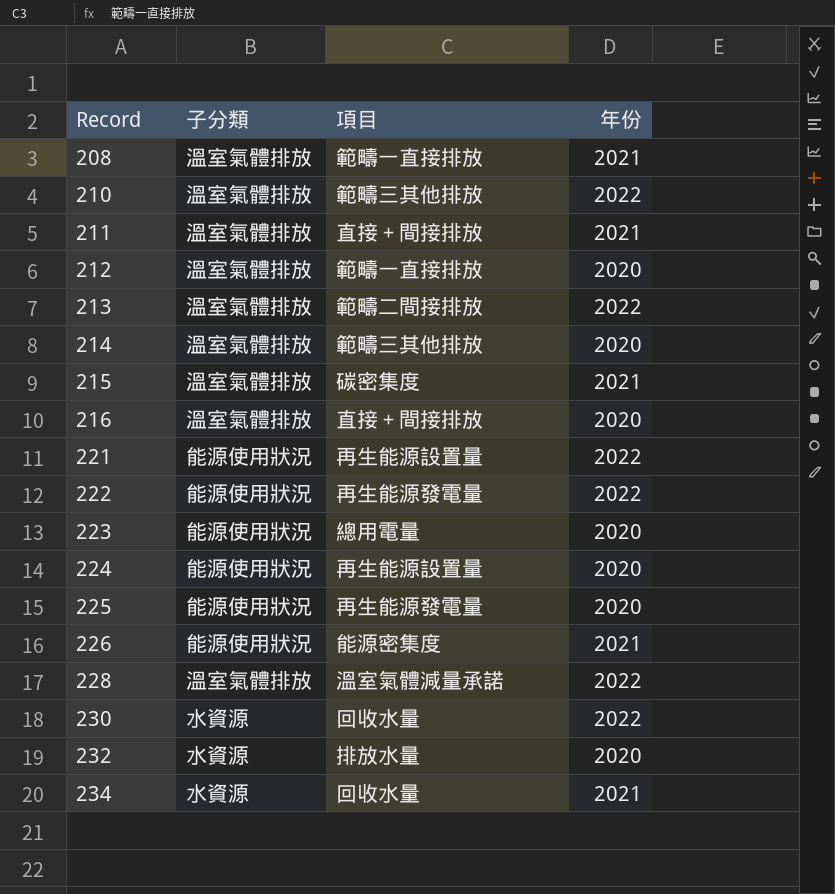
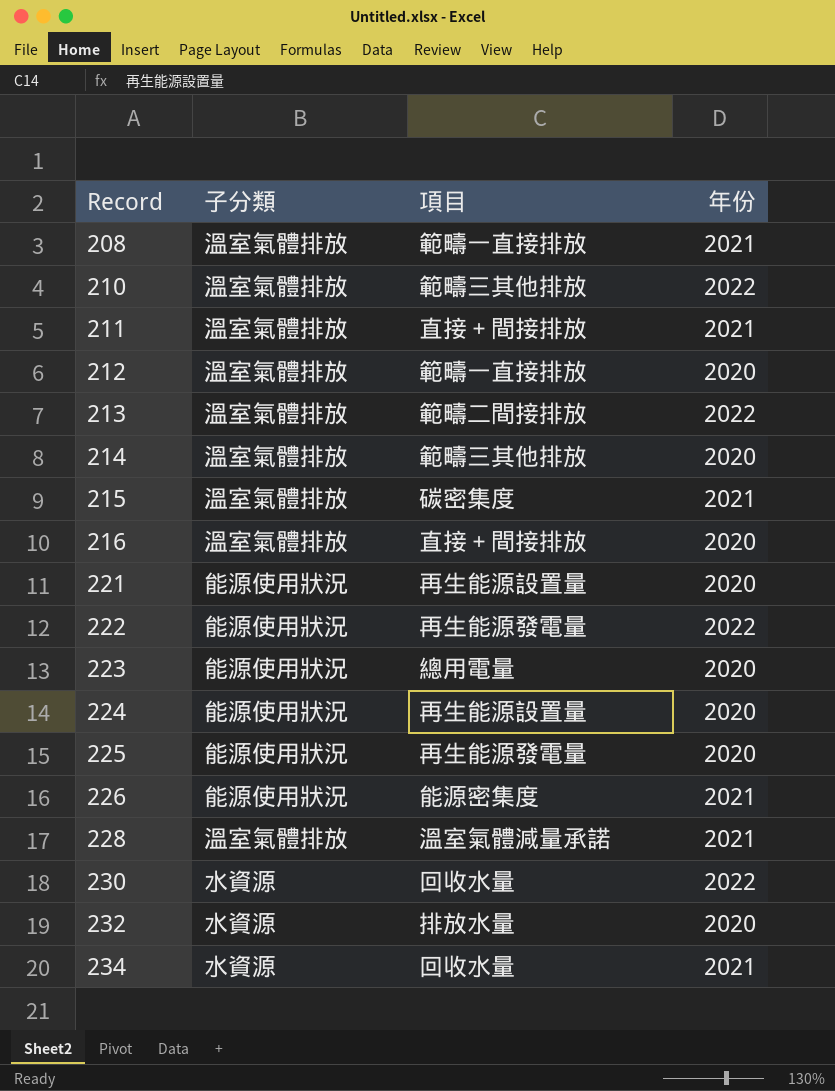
221 | 年份: 2022 -> 2020
228 | 年份: 2022 -> 2021

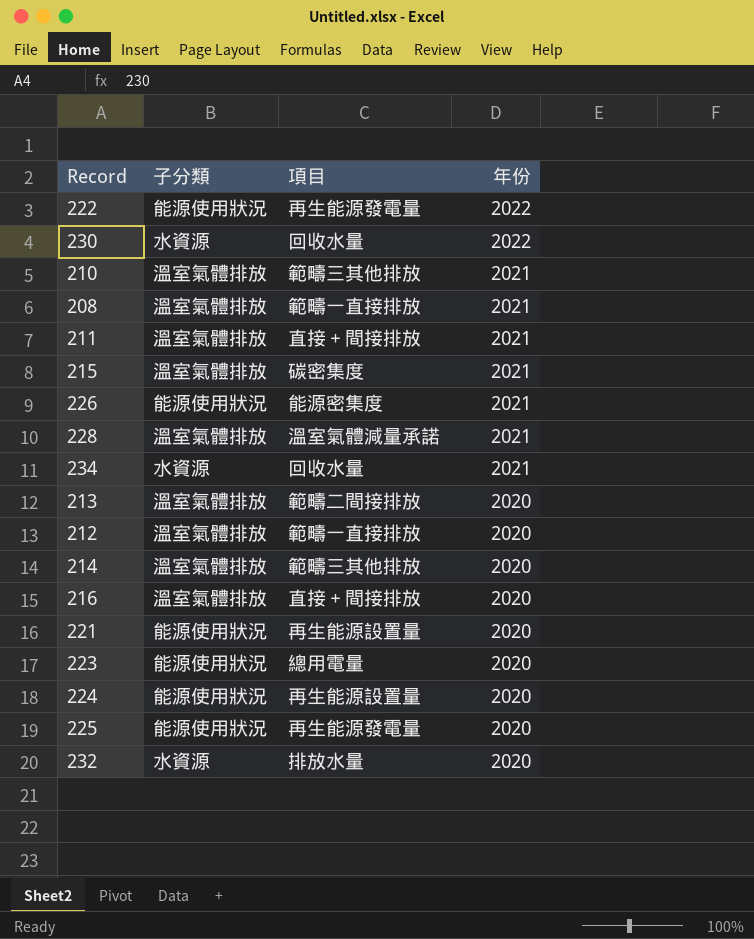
row order: Record ascending -> 年份 descending
210 | 年份: 2022 -> 2021
213 | 年份: 2022 -> 2020

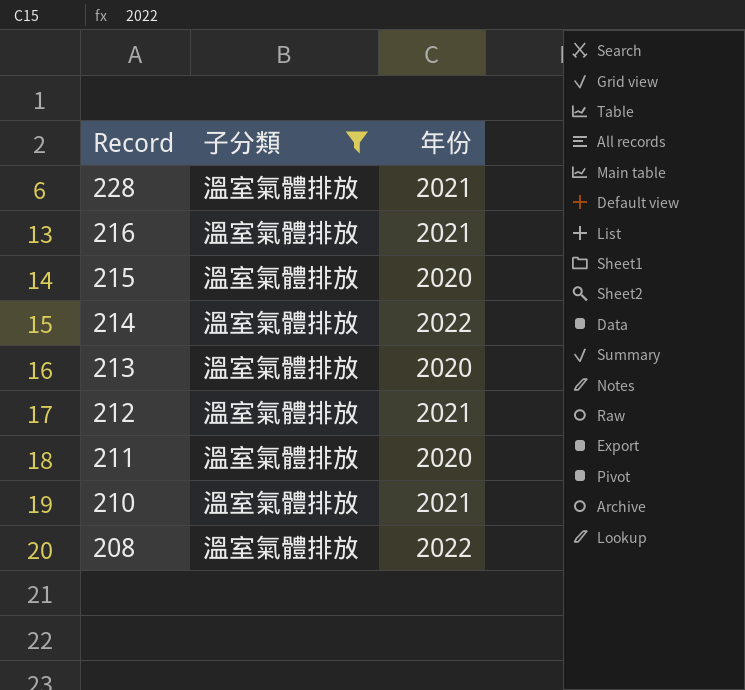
filter: none -> 子分類 = 溫室氣體排放
row order: 年份 descending -> Record descending
column 項目 | position: 3 -> none
216 | 年份: 2020 -> 2021
215 | 年份: 2021 -> 2020
214 | 年份: 2020 -> 2022
212 | 年份: 2020 -> 2021
211 | 年份: 2021 -> 2020
208 | 年份: 2021 -> 2022

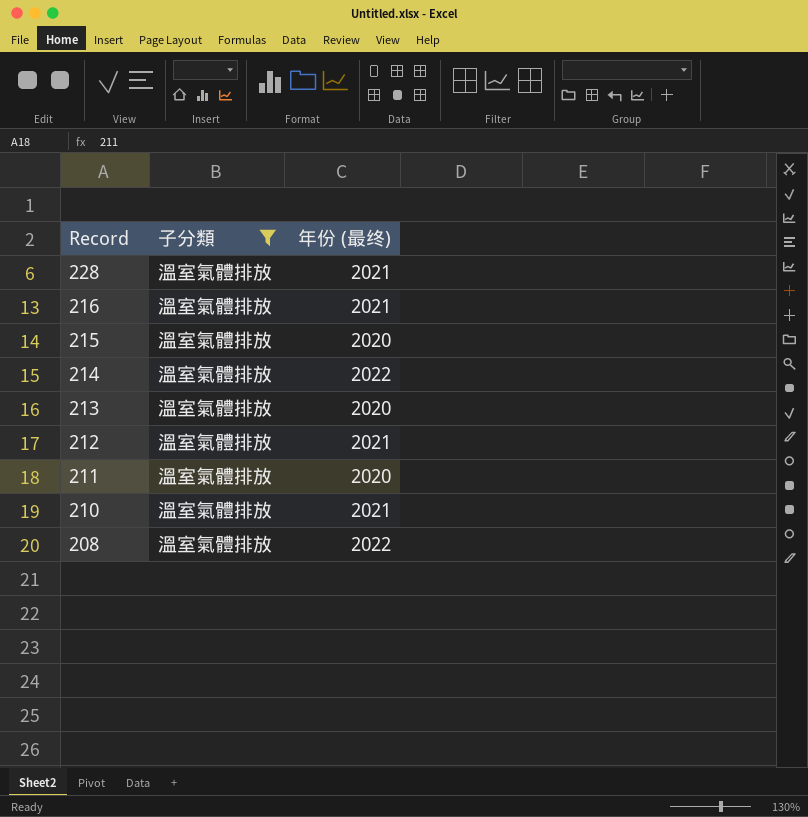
column name: 年份 -> 年份 (最终)

